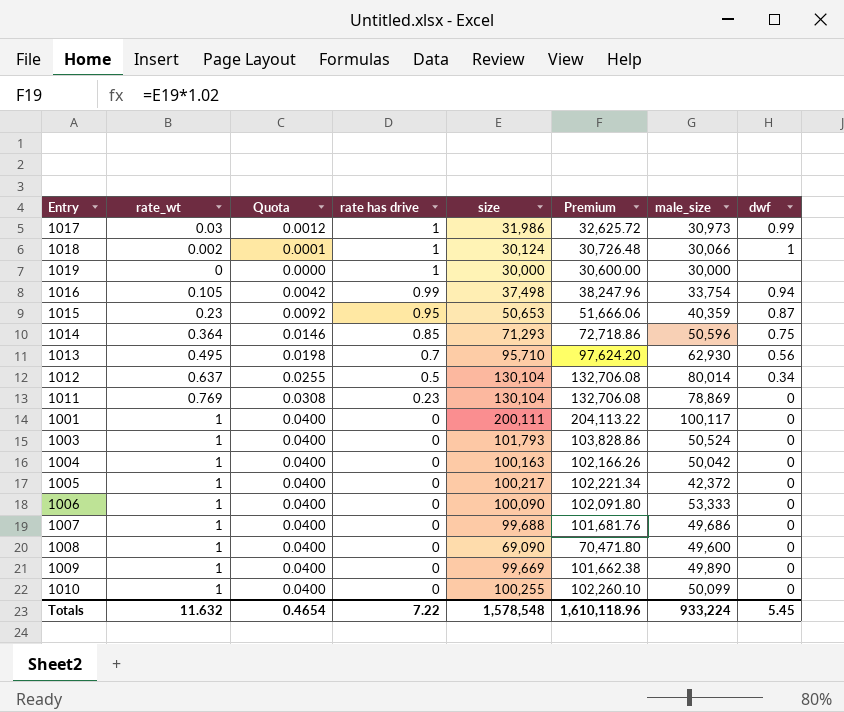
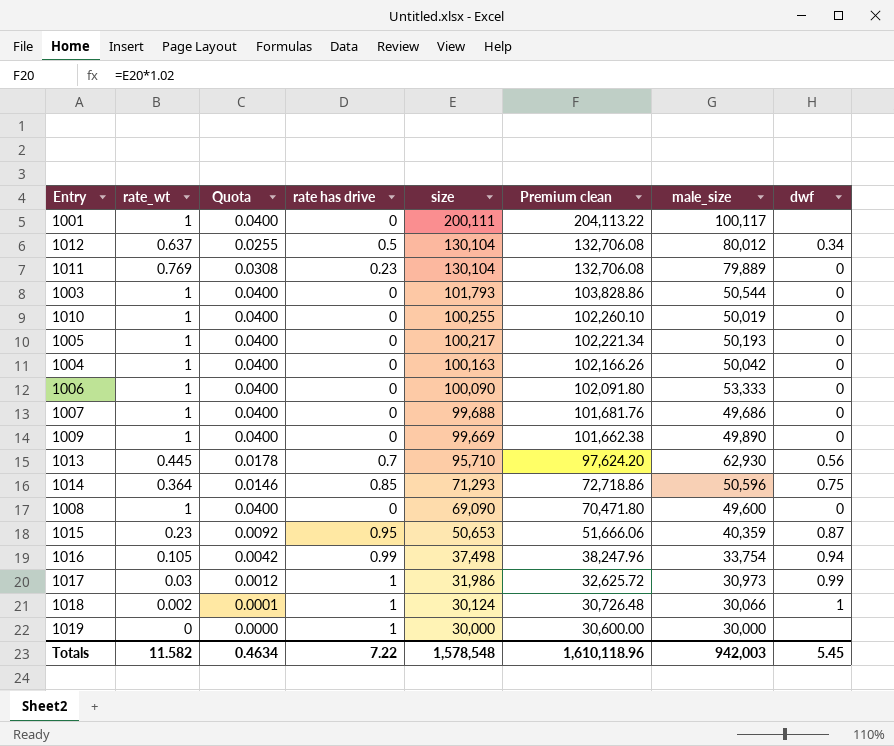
row order: rate has drive descending -> size descending
column name: Premium -> Premium clean
1001 | dwf: 0 -> none
1012 | male_size: 80,014 -> 80,012
1011 | male_size: 78,869 -> 79,889
1003 | male_size: 50,524 -> 50,544
1010 | male_size: 50,099 -> 50,019
1005 | male_size: 42,372 -> 50,193
1013 | rate_wt: 0.495 -> 0.445
1013 | Quota: 0.0198 -> 0.0178
Totals | rate_wt: 11.632 -> 11.582
Totals | Quota: 0.4654 -> 0.4634
Totals | male_size: 933,224 -> 942,003

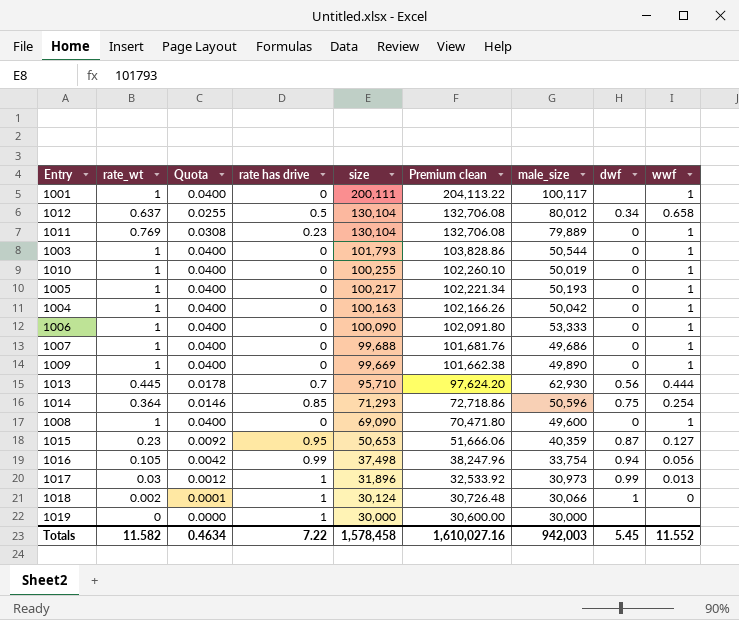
column wwf | position: none -> 9
1017 | size: 31,986 -> 31,896
1017 | Premium clean: 32,625.72 -> 32,533.92
Totals | size: 1,578,548 -> 1,578,458
Totals | Premium clean: 1,610,118.96 -> 1,610,027.16

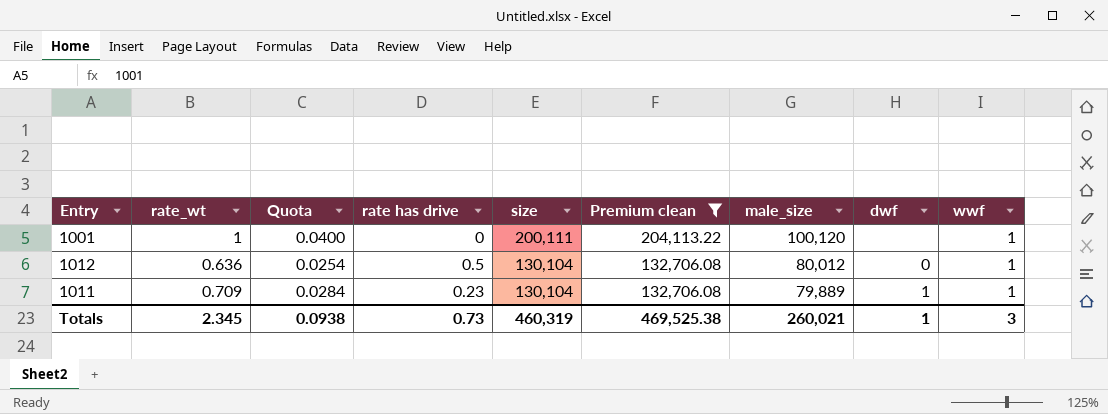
filter: none -> Premium clean >= 132,706.08
1001 | male_size: 100,117 -> 100,120
1012 | rate_wt: 0.637 -> 0.636
1012 | Quota: 0.0255 -> 0.0254
1012 | dwf: 0.34 -> 0
1012 | wwf: 0.658 -> 1
1011 | rate_wt: 0.769 -> 0.709
1011 | Quota: 0.0308 -> 0.0284
1011 | dwf: 0 -> 1
Totals | rate_wt: 11.582 -> 2.345
Totals | Quota: 0.4634 -> 0.0938
Totals | rate has drive: 7.22 -> 0.73
Totals | size: 1,578,458 -> 460,319
Totals | Premium clean: 1,610,027.16 -> 469,525.38
Totals | male_size: 942,003 -> 260,021
Totals | dwf: 5.45 -> 1
Totals | wwf: 11.552 -> 3

